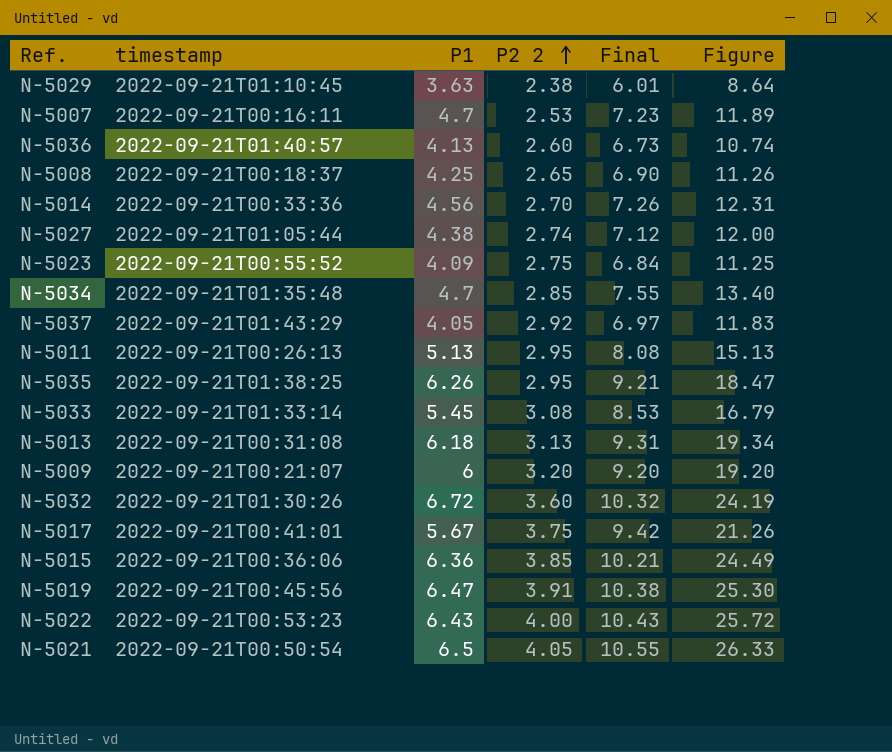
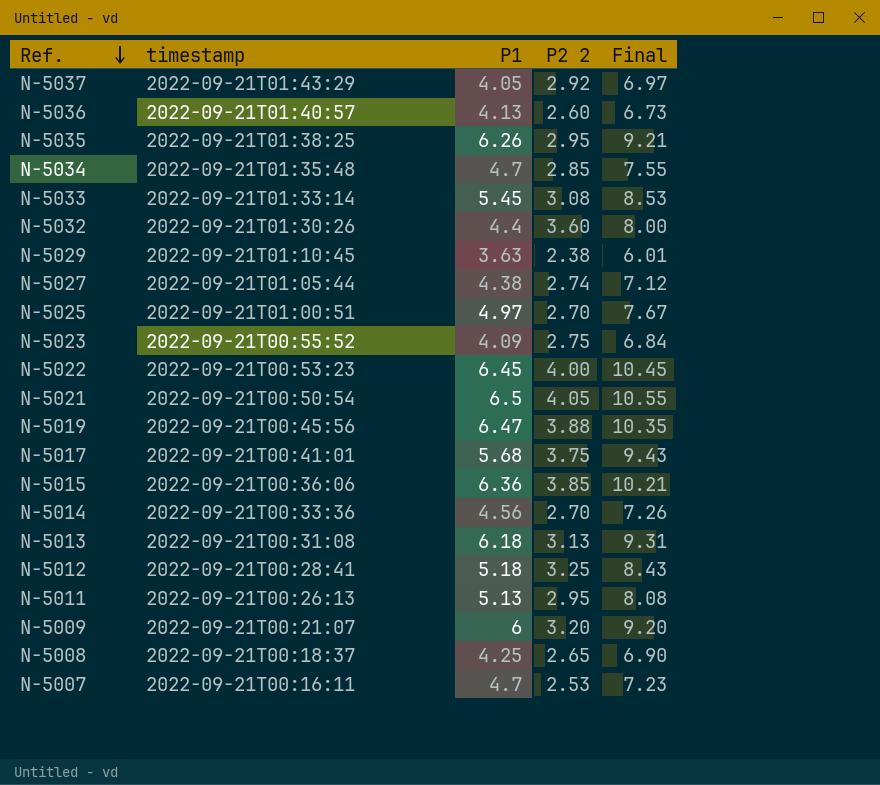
row order: P2 2 ascending -> Ref. descending
column Figure | formula: [P1] * [P2 2] -> none
N-5032 | P1: 6.72 -> 4.4
N-5032 | Final: 10.32 -> 8.00
row N-5025: none -> 2022-09-21T01:00:51 | 4.97 | 2.70 | 7.67
N-5022 | P1: 6.43 -> 6.45
N-5022 | Final: 10.43 -> 10.45
N-5019 | P2 2: 3.91 -> 3.88
N-5019 | Final: 10.38 -> 10.35
N-5017 | P1: 5.67 -> 5.68
N-5017 | Final: 9.42 -> 9.43
row N-5012: none -> 2022-09-21T00:28:41 | 5.18 | 3.25 | 8.43

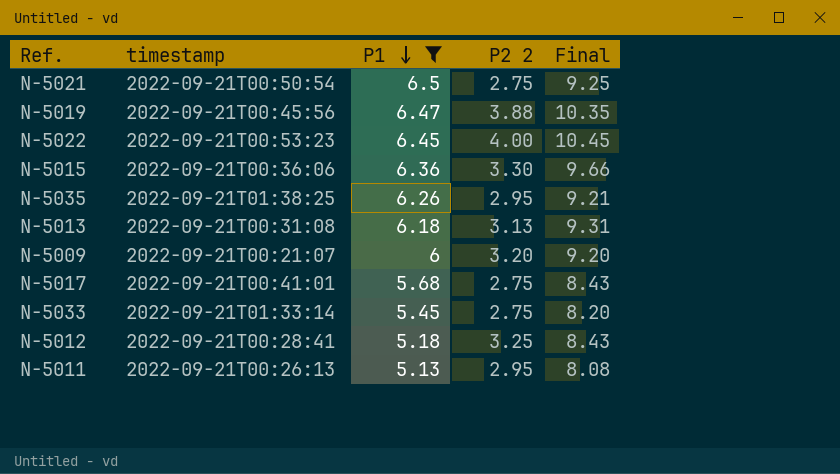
filter: none -> P1 >= 5.13
row order: Ref. descending -> P1 descending
N-5021 | P2 2: 4.05 -> 2.75
N-5021 | Final: 10.55 -> 9.25
N-5015 | P2 2: 3.85 -> 3.30
N-5015 | Final: 10.21 -> 9.66
N-5017 | P2 2: 3.75 -> 2.75
N-5017 | Final: 9.43 -> 8.43
N-5033 | P2 2: 3.08 -> 2.75
N-5033 | Final: 8.53 -> 8.20

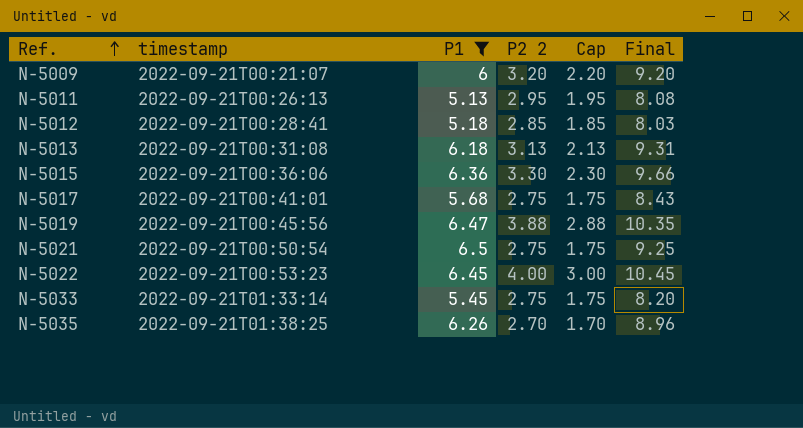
row order: P1 descending -> Ref. ascending
column Cap | formula: none -> [P2 2] - 1
N-5012 | P2 2: 3.25 -> 2.85
N-5012 | Final: 8.43 -> 8.03
N-5035 | P2 2: 2.95 -> 2.70
N-5035 | Final: 9.21 -> 8.96

